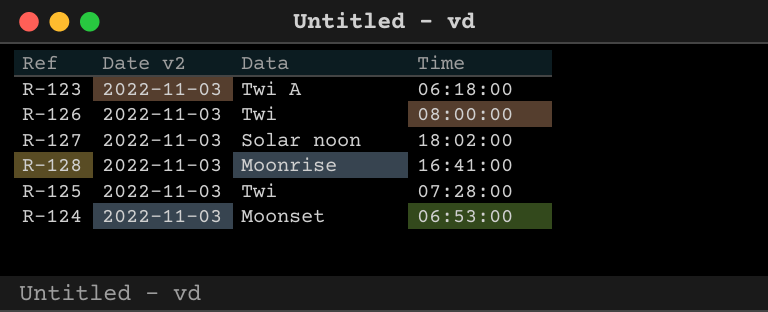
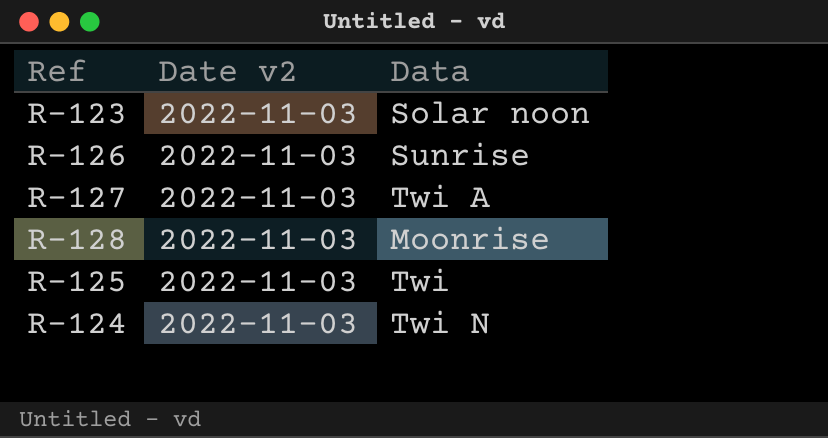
column Time | position: 4 -> none
R-123 | Data: Twi A -> Solar noon
R-126 | Data: Twi -> Sunrise
R-127 | Data: Solar noon -> Twi A
R-124 | Data: Moonset -> Twi N

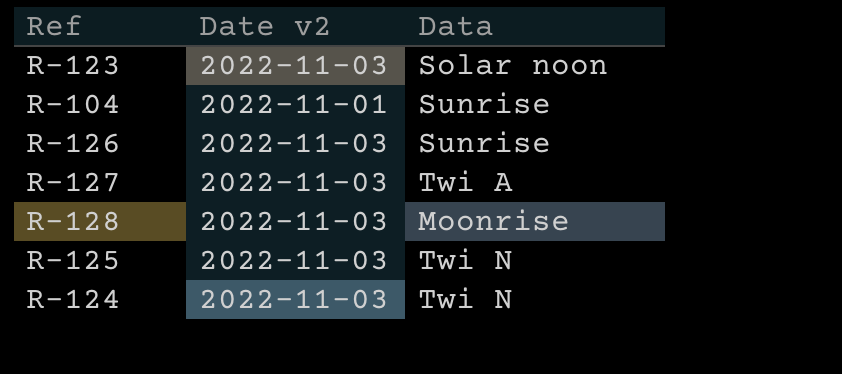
row R-104: none -> 2022-11-01 | Sunrise
R-125 | Data: Twi -> Twi N

